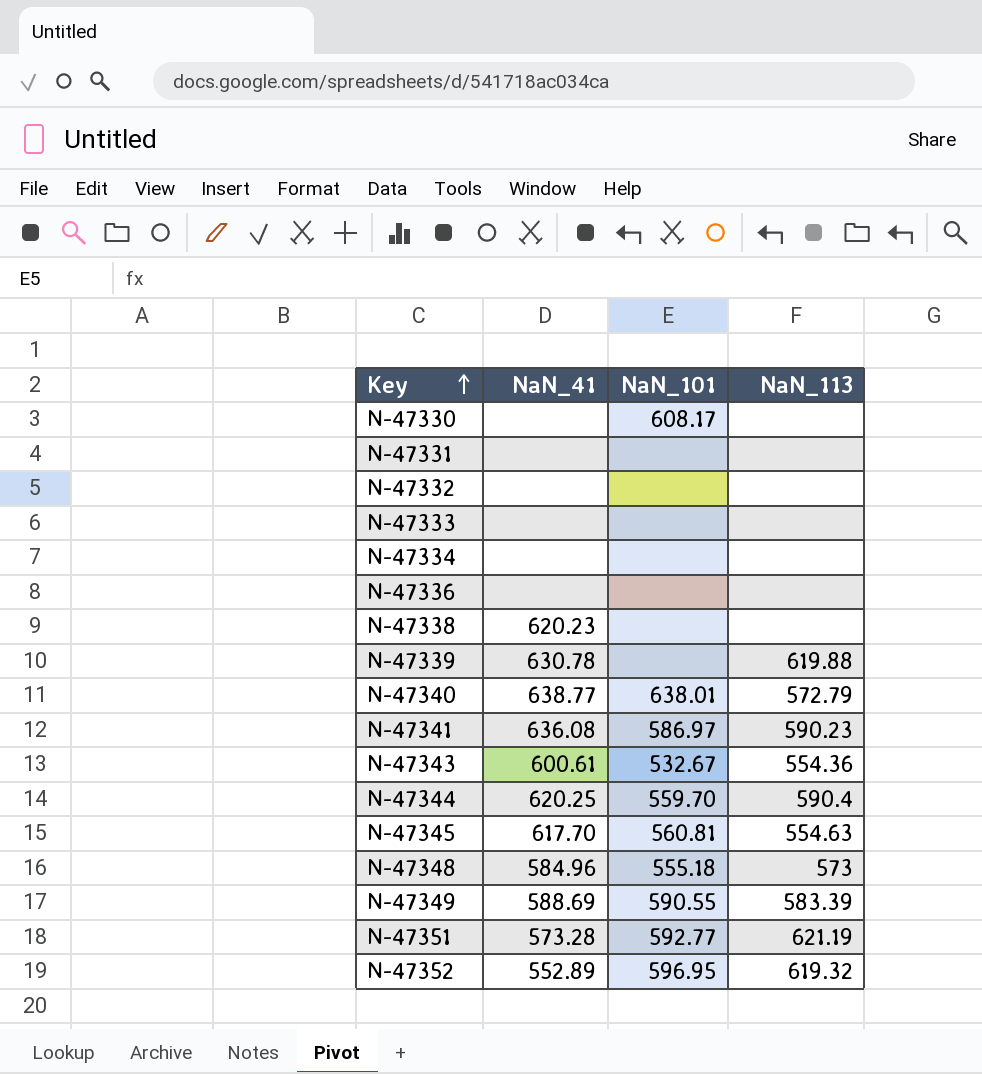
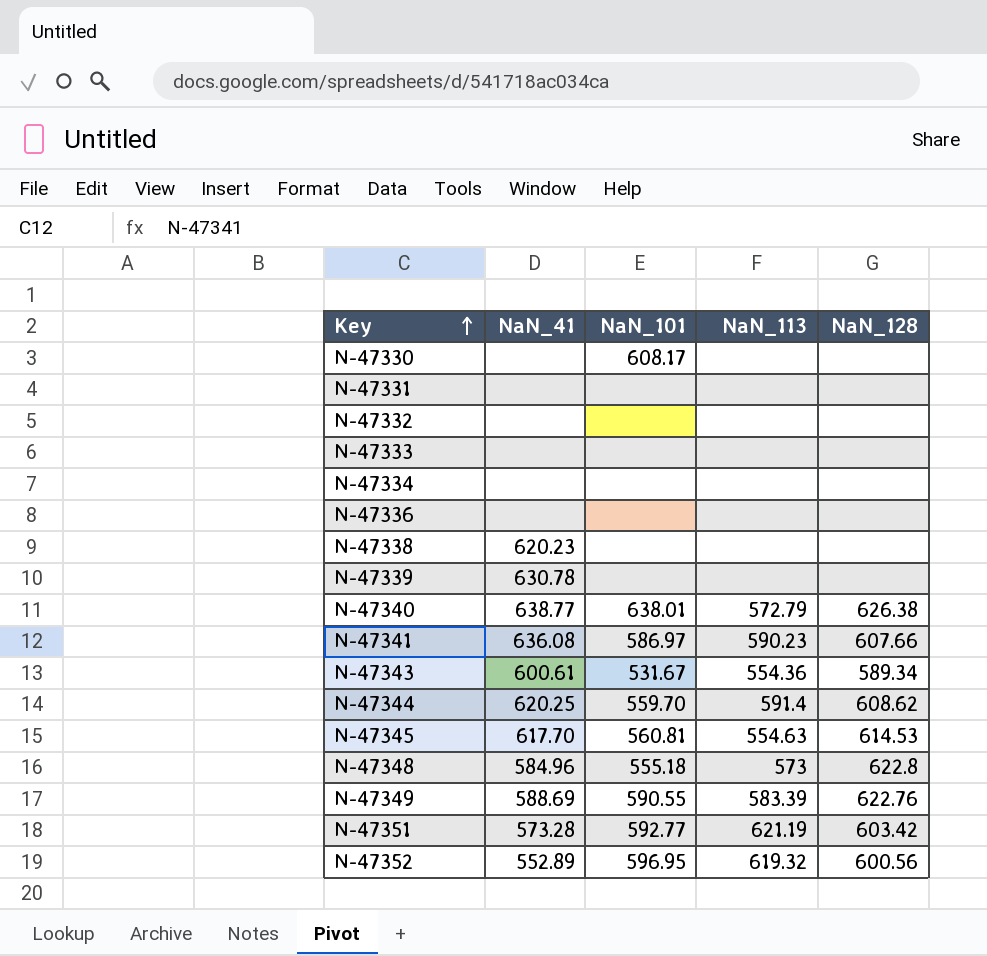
column NaN_128 | position: none -> 5
N-47339 | NaN_113: 619.88 -> none
N-47343 | NaN_101: 532.67 -> 531.67
N-47344 | NaN_113: 590.4 -> 591.4

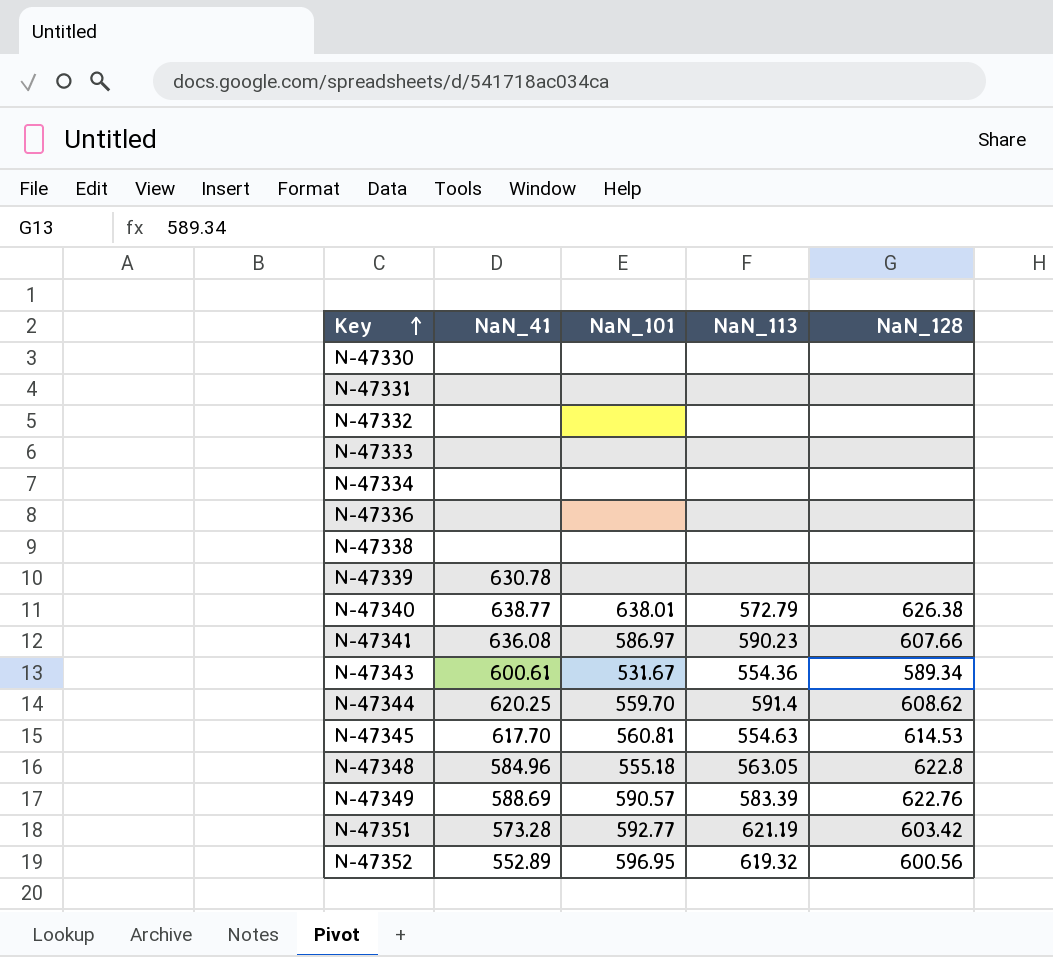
N-47330 | NaN_101: 608.17 -> none
N-47338 | NaN_41: 620.23 -> none
N-47348 | NaN_113: 573 -> 563.05
N-47349 | NaN_101: 590.55 -> 590.57

